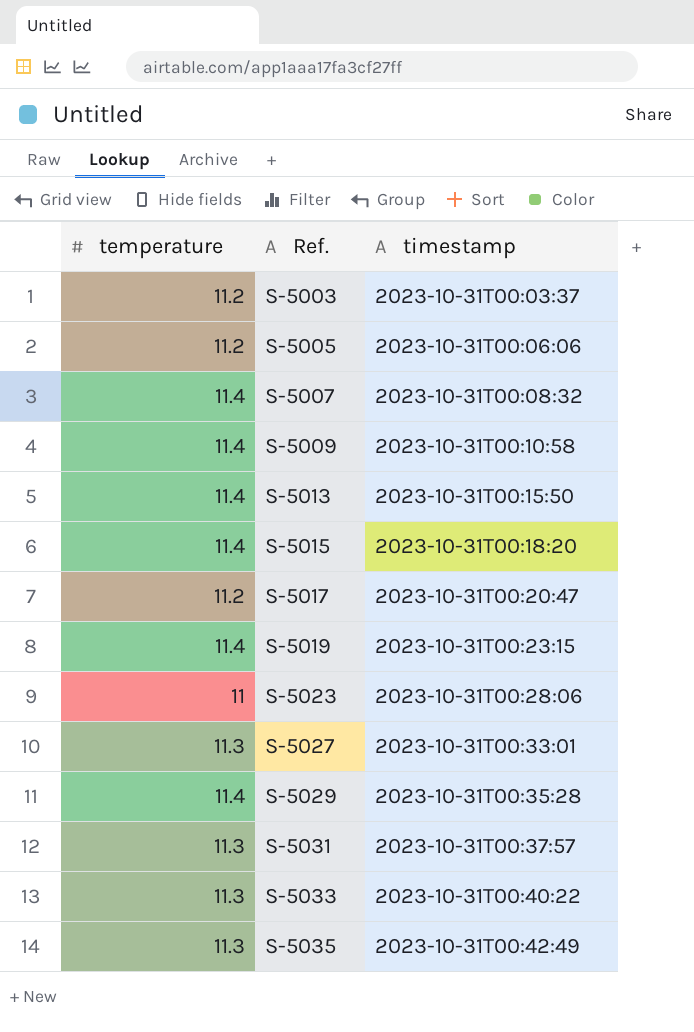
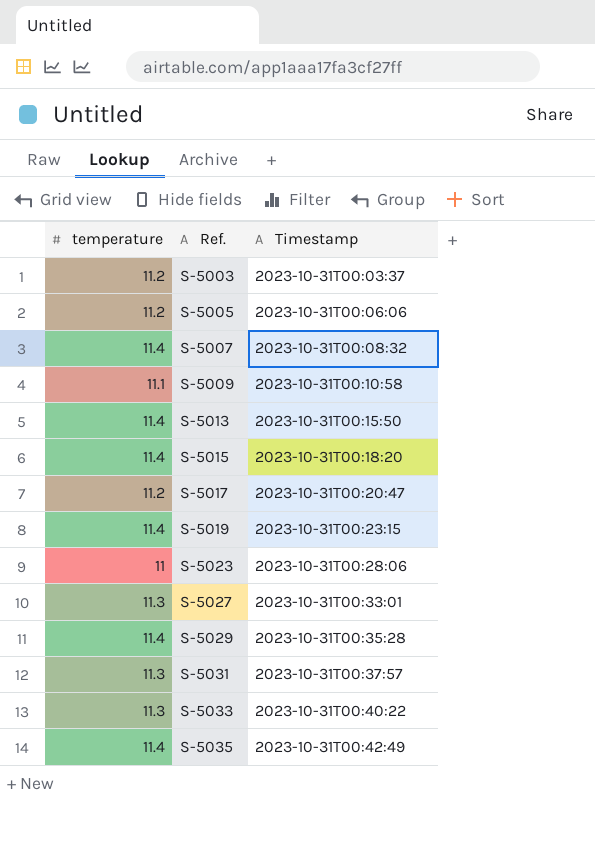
column name: timestamp -> Timestamp
S-5009 | temperature: 11.4 -> 11.1
S-5035 | temperature: 11.3 -> 11.4

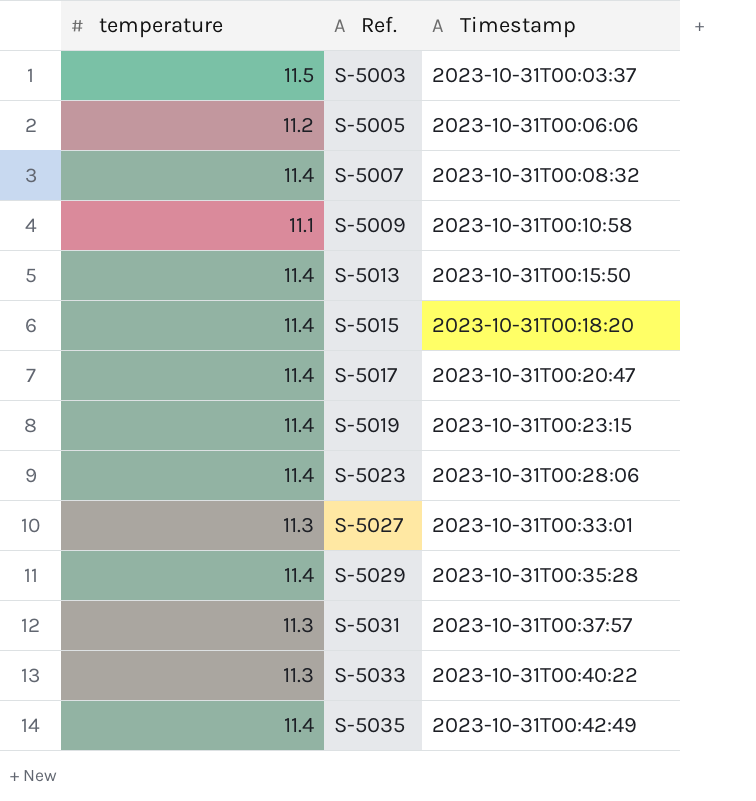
S-5003 | temperature: 11.2 -> 11.5
S-5017 | temperature: 11.2 -> 11.4
S-5023 | temperature: 11 -> 11.4

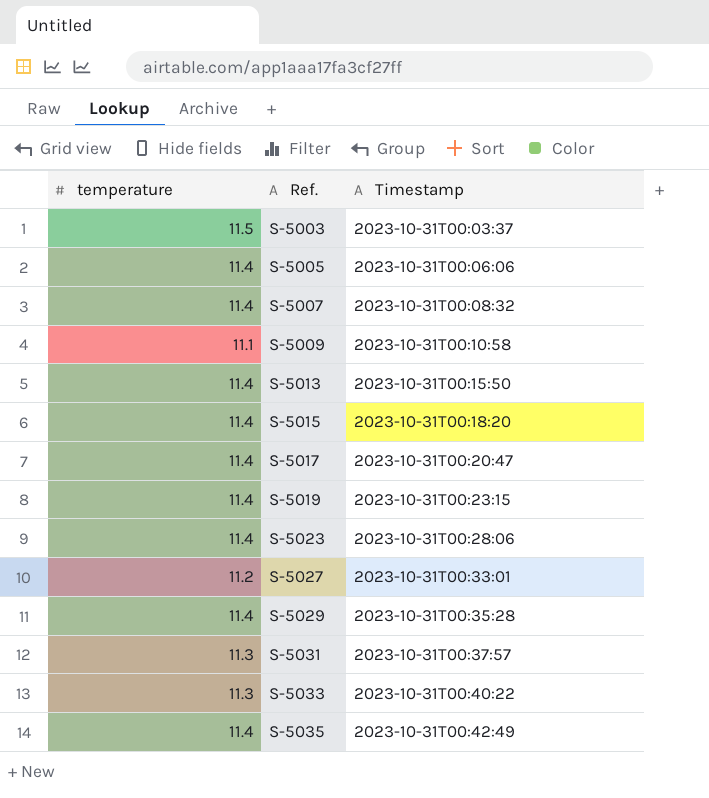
S-5005 | temperature: 11.2 -> 11.4
S-5027 | temperature: 11.3 -> 11.2

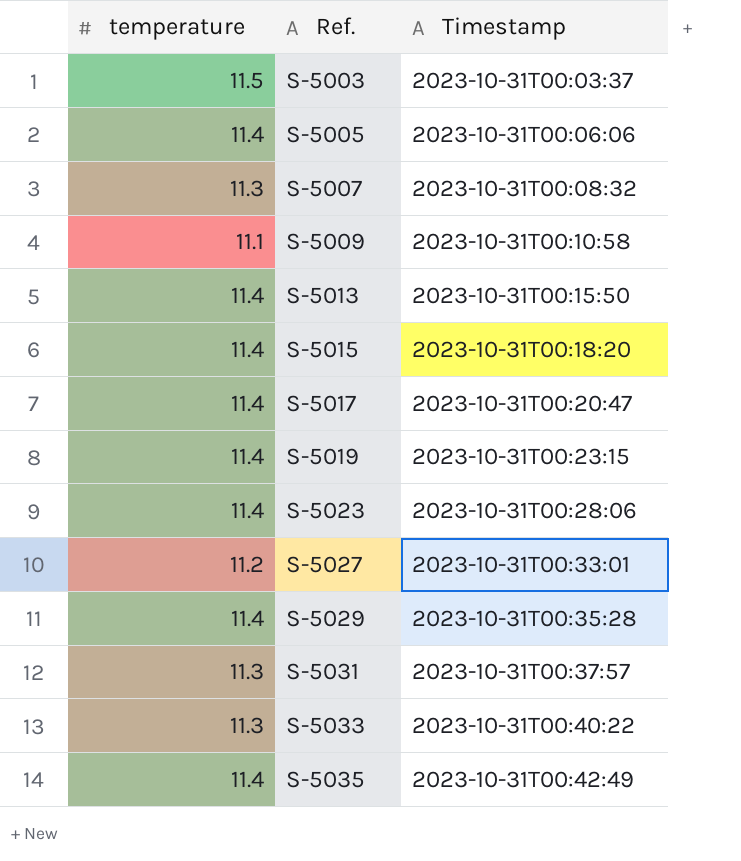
S-5007 | temperature: 11.4 -> 11.3

